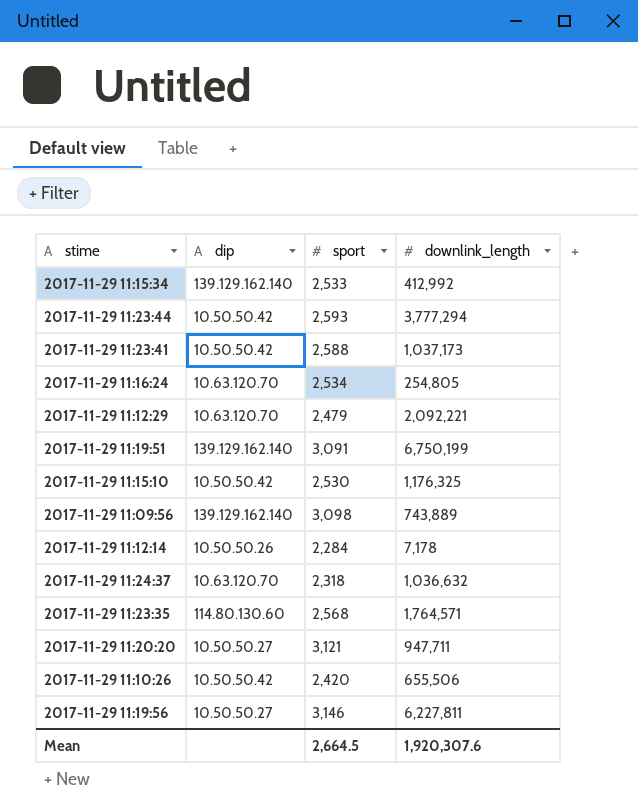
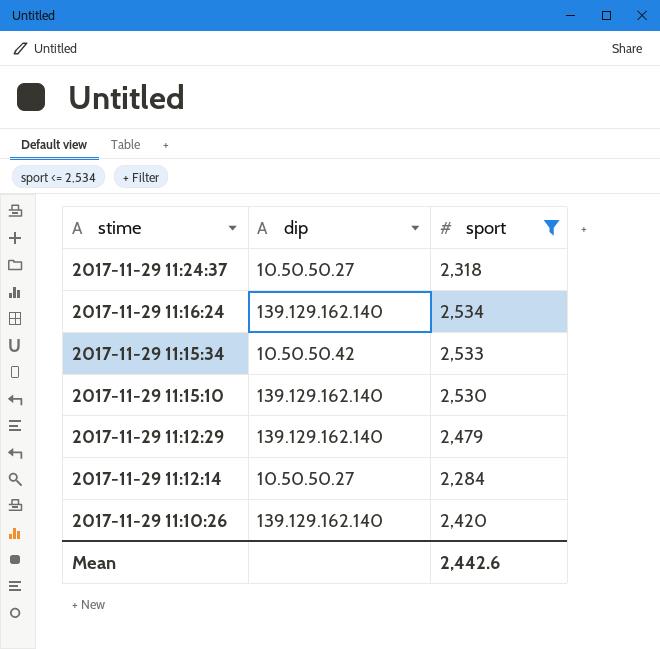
filter: none -> sport <= 2,534
row order: none -> stime descending
column downlink_length | position: 4 -> none
2017-11-29 11:24:37 | dip: 10.63.120.70 -> 10.50.50.27
2017-11-29 11:16:24 | dip: 10.63.120.70 -> 139.129.162.140
2017-11-29 11:15:34 | dip: 139.129.162.140 -> 10.50.50.42
2017-11-29 11:15:10 | dip: 10.50.50.42 -> 139.129.162.140
2017-11-29 11:12:29 | dip: 10.63.120.70 -> 139.129.162.140
2017-11-29 11:12:14 | dip: 10.50.50.26 -> 10.50.50.27
2017-11-29 11:10:26 | dip: 10.50.50.42 -> 139.129.162.140
Mean | sport: 2,664.5 -> 2,442.6

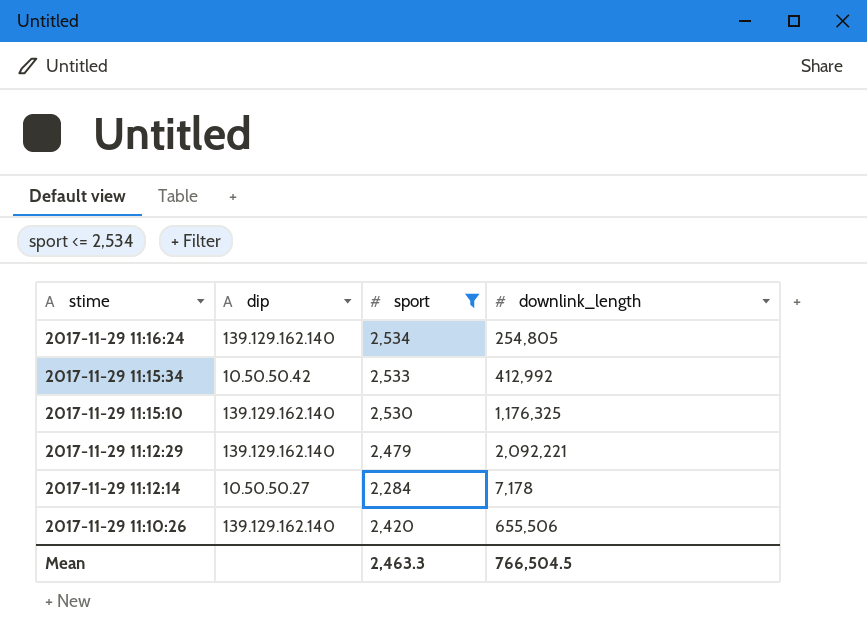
column downlink_length | position: none -> 4
row 2017-11-29 11:24:37: 10.50.50.27 | 2,318 -> none
Mean | sport: 2,442.6 -> 2,463.3

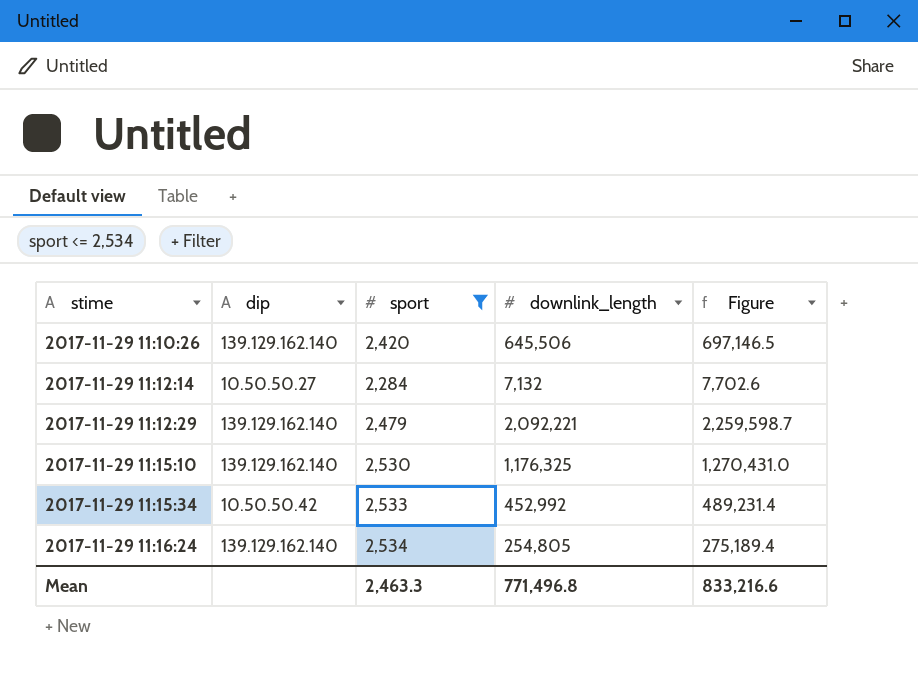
row order: stime descending -> stime ascending
column Figure | formula: none -> [downlink_length] * 1.08
2017-11-29 11:10:26 | downlink_length: 655,506 -> 645,506
2017-11-29 11:12:14 | downlink_length: 7,178 -> 7,132
2017-11-29 11:15:34 | downlink_length: 412,992 -> 452,992
Mean | downlink_length: 766,504.5 -> 771,496.8

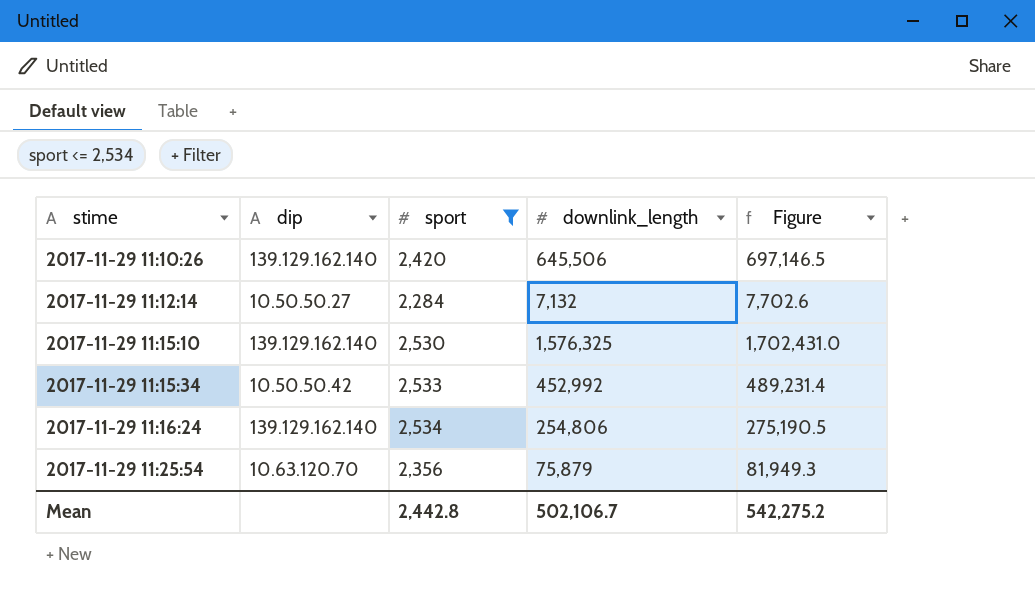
row 2017-11-29 11:12:29: 139.129.162.140 | 2,479 | 2,092,221 | 2,259,598.7 -> none
2017-11-29 11:15:10 | downlink_length: 1,176,325 -> 1,576,325
2017-11-29 11:15:10 | Figure: 1,270,431.0 -> 1,702,431.0
2017-11-29 11:16:24 | downlink_length: 254,805 -> 254,806
2017-11-29 11:16:24 | Figure: 275,189.4 -> 275,190.5
row 2017-11-29 11:25:54: none -> 10.63.120.70 | 2,356 | 75,879 | 81,949.3
Mean | sport: 2,463.3 -> 2,442.8
Mean | downlink_length: 771,496.8 -> 502,106.7
Mean | Figure: 833,216.6 -> 542,275.2

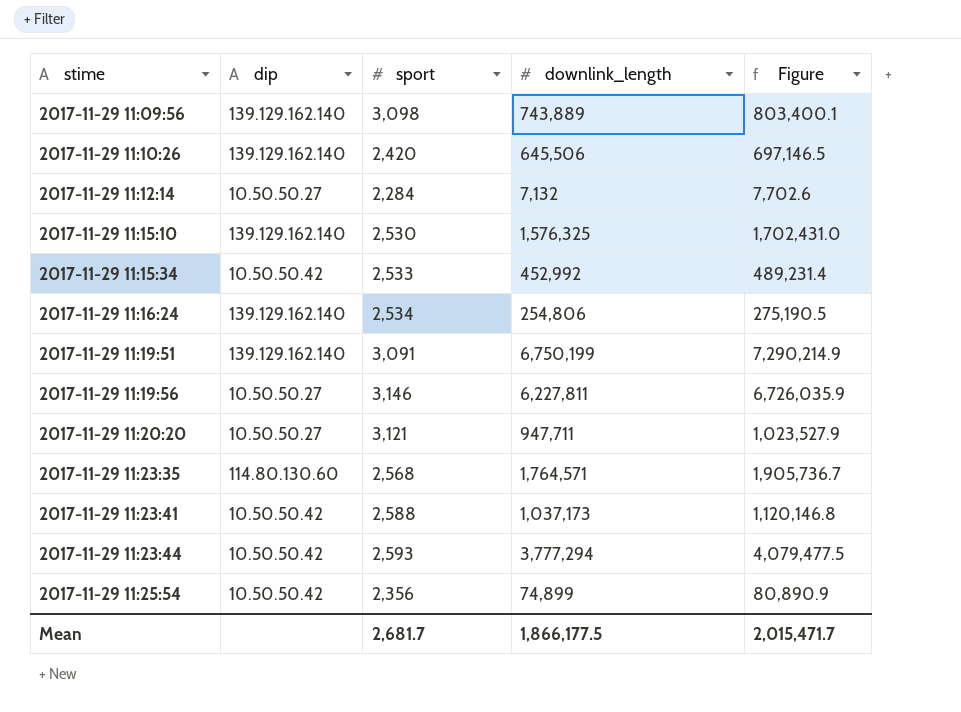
filter: sport <= 2,534 -> none
2017-11-29 11:25:54 | dip: 10.63.120.70 -> 10.50.50.42
2017-11-29 11:25:54 | downlink_length: 75,879 -> 74,899
2017-11-29 11:25:54 | Figure: 81,949.3 -> 80,890.9
Mean | sport: 2,442.8 -> 2,681.7
Mean | downlink_length: 502,106.7 -> 1,866,177.5
Mean | Figure: 542,275.2 -> 2,015,471.7

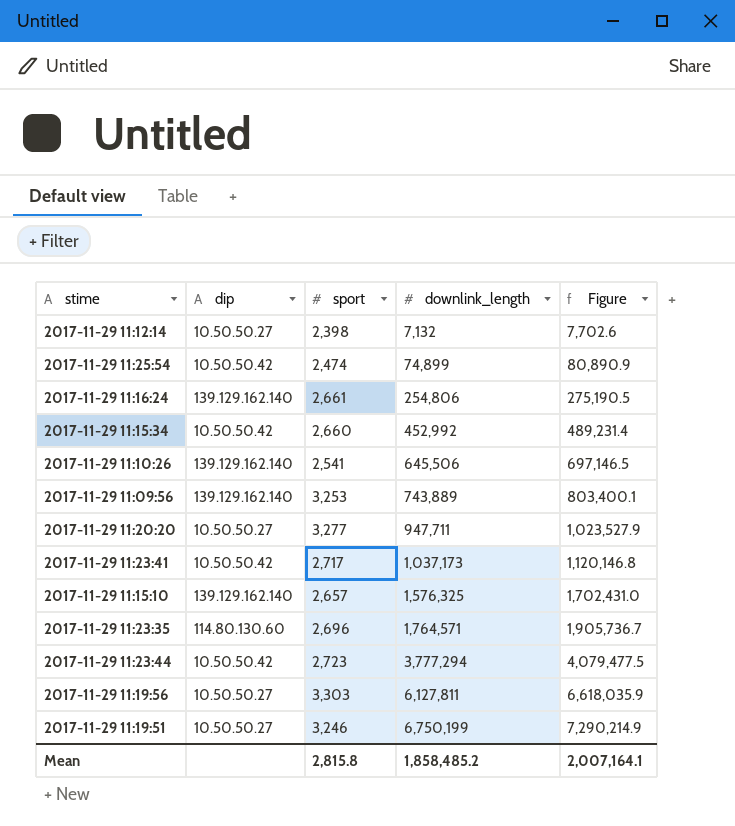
row order: stime ascending -> downlink_length ascending
2017-11-29 11:12:14 | sport: 2,284 -> 2,398
2017-11-29 11:25:54 | sport: 2,356 -> 2,474
2017-11-29 11:16:24 | sport: 2,534 -> 2,661
2017-11-29 11:15:34 | sport: 2,533 -> 2,660
2017-11-29 11:10:26 | sport: 2,420 -> 2,541
2017-11-29 11:09:56 | sport: 3,098 -> 3,253
2017-11-29 11:20:20 | sport: 3,121 -> 3,277
2017-11-29 11:23:41 | sport: 2,588 -> 2,717
2017-11-29 11:15:10 | sport: 2,530 -> 2,657
2017-11-29 11:23:35 | sport: 2,568 -> 2,696
2017-11-29 11:23:44 | sport: 2,593 -> 2,723
2017-11-29 11:19:56 | sport: 3,146 -> 3,303
2017-11-29 11:19:56 | downlink_length: 6,227,811 -> 6,127,811
2017-11-29 11:19:56 | Figure: 6,726,035.9 -> 6,618,035.9
2017-11-29 11:19:51 | dip: 139.129.162.140 -> 10.50.50.27
2017-11-29 11:19:51 | sport: 3,091 -> 3,246
Mean | sport: 2,681.7 -> 2,815.8
Mean | downlink_length: 1,866,177.5 -> 1,858,485.2
Mean | Figure: 2,015,471.7 -> 2,007,164.1

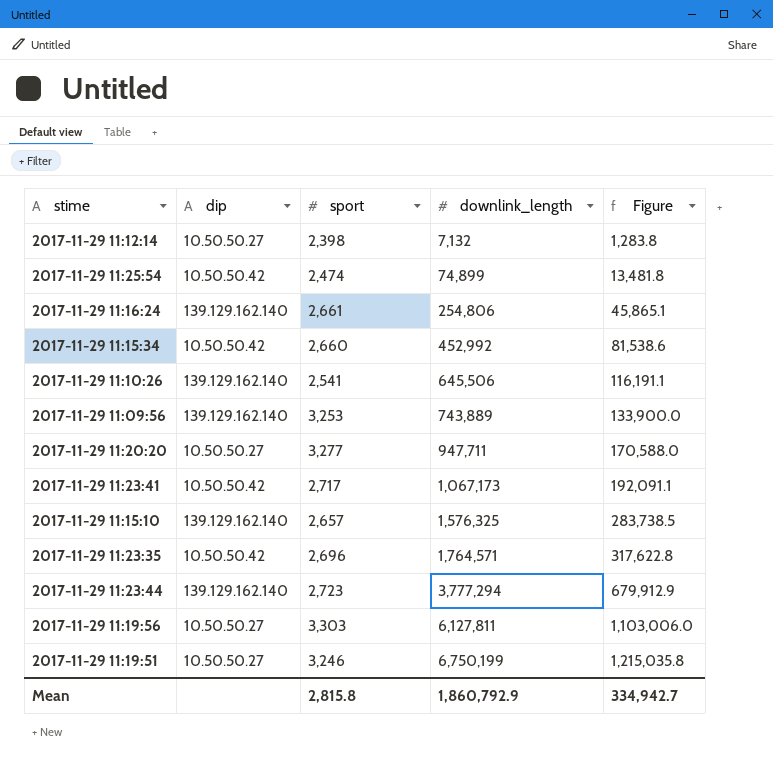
column Figure | formula: [downlink_length] * 1.08 -> [downlink_length] * 0.18
2017-11-29 11:23:41 | downlink_length: 1,037,173 -> 1,067,173
2017-11-29 11:23:35 | dip: 114.80.130.60 -> 10.50.50.42
2017-11-29 11:23:44 | dip: 10.50.50.42 -> 139.129.162.140
Mean | downlink_length: 1,858,485.2 -> 1,860,792.9
Mean | Figure: 2,007,164.1 -> 334,942.7

